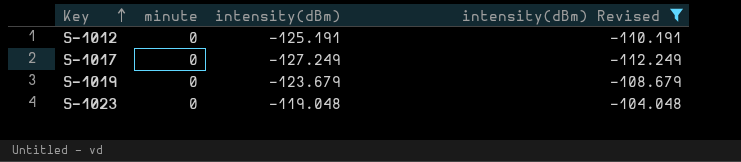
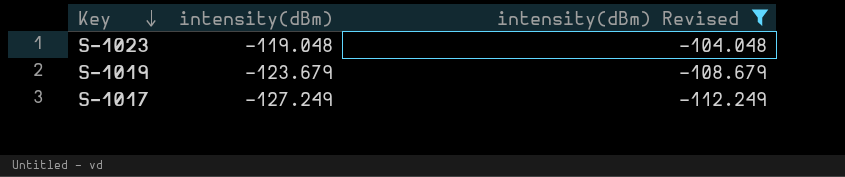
row order: Key ascending -> Key descending
column minute | position: 2 -> none
row S-1012: 0 | -125.191 | -110.191 -> none

